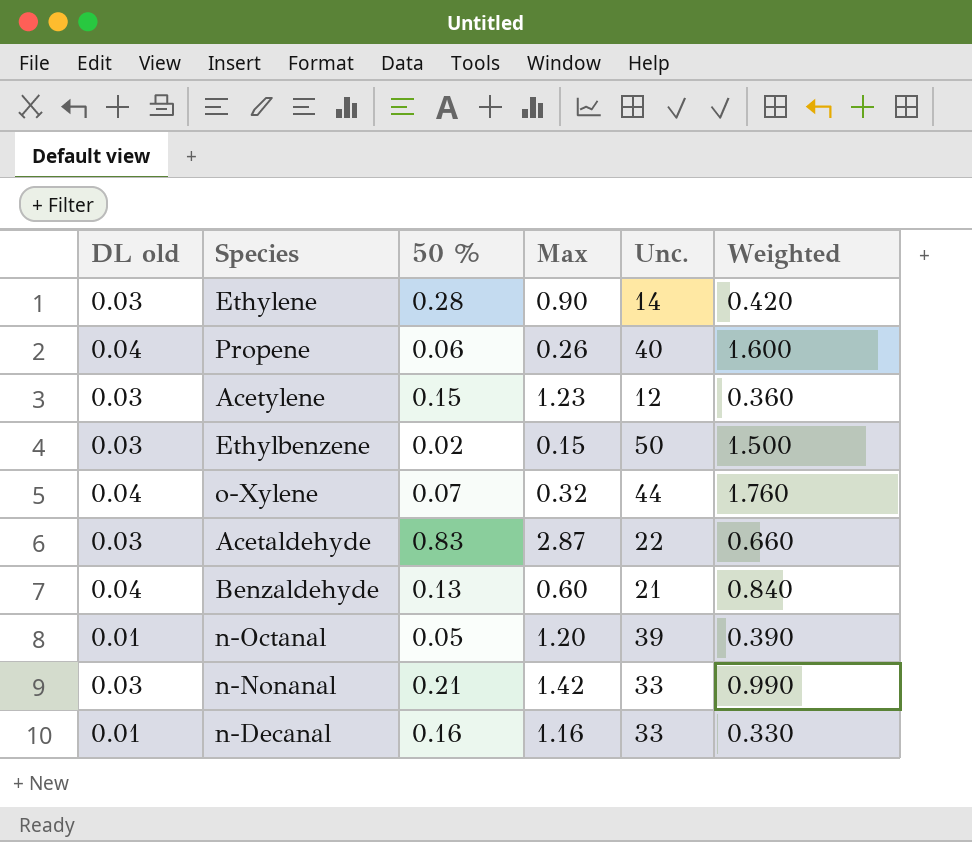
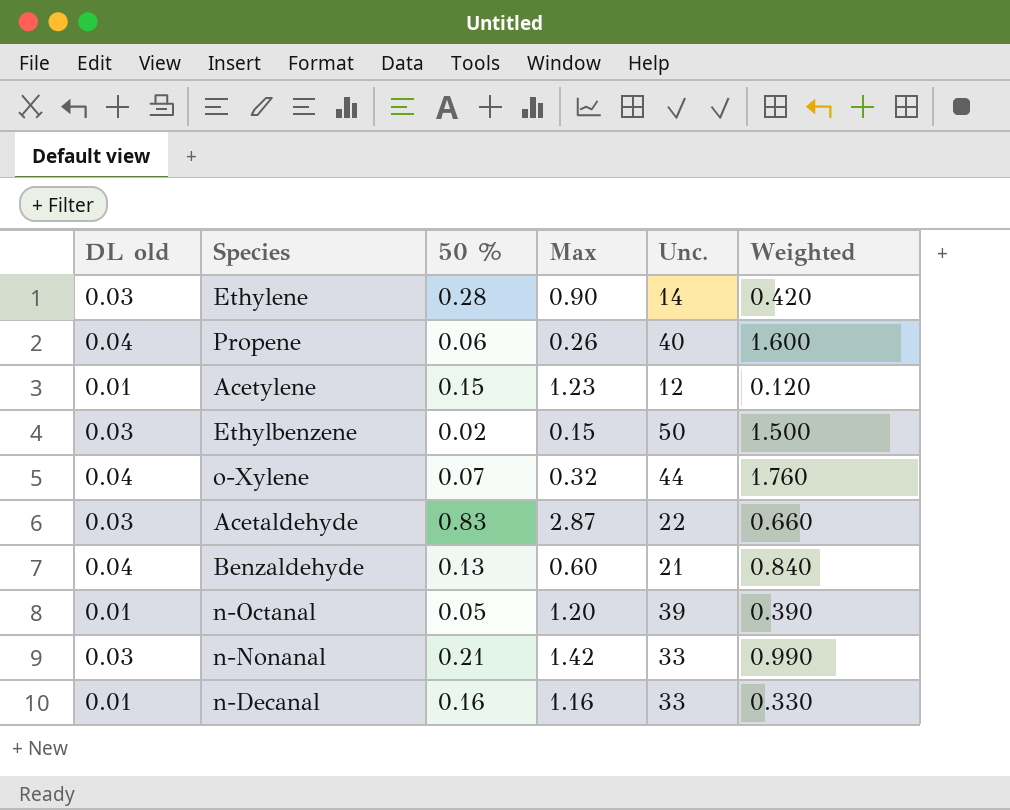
Acetylene | DL old: 0.03 -> 0.01
Acetylene | Weighted: 0.360 -> 0.120

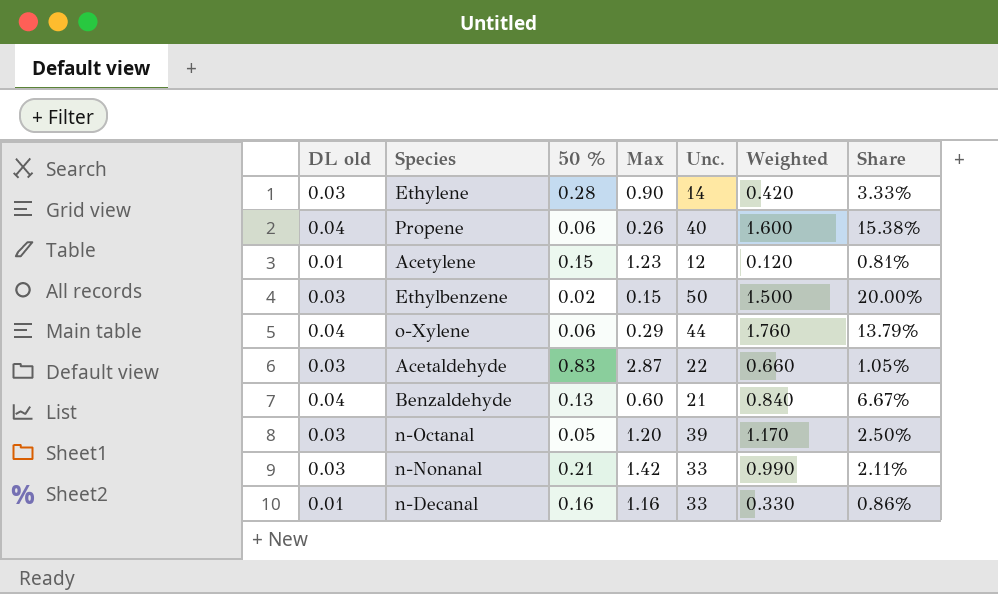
column Share | formula: none -> [DL old] / [Max]
o-Xylene | 50 %: 0.07 -> 0.06
o-Xylene | Max: 0.32 -> 0.29
n-Octanal | DL old: 0.01 -> 0.03
n-Octanal | Weighted: 0.390 -> 1.170

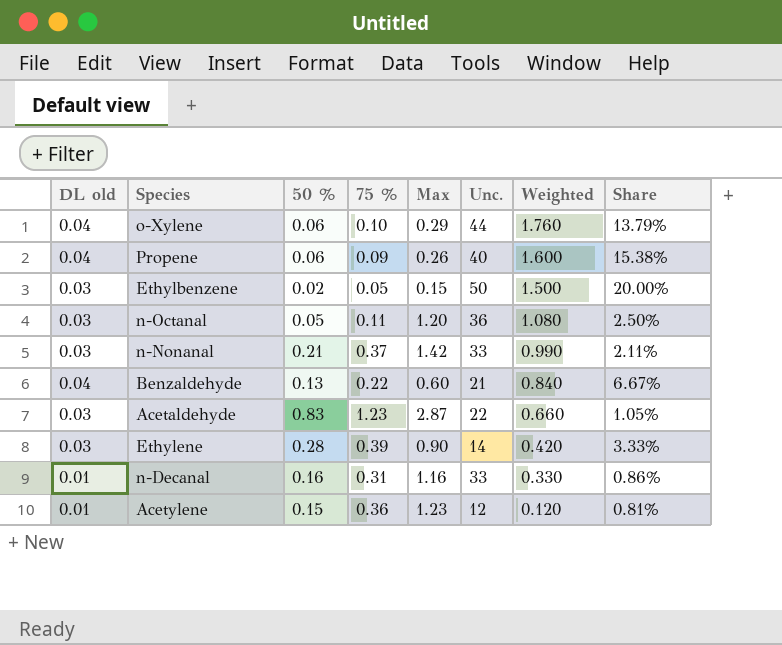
row order: none -> Weighted descending
column 75 % | position: none -> 4
n-Octanal | Unc.: 39 -> 36
n-Octanal | Weighted: 1.170 -> 1.080

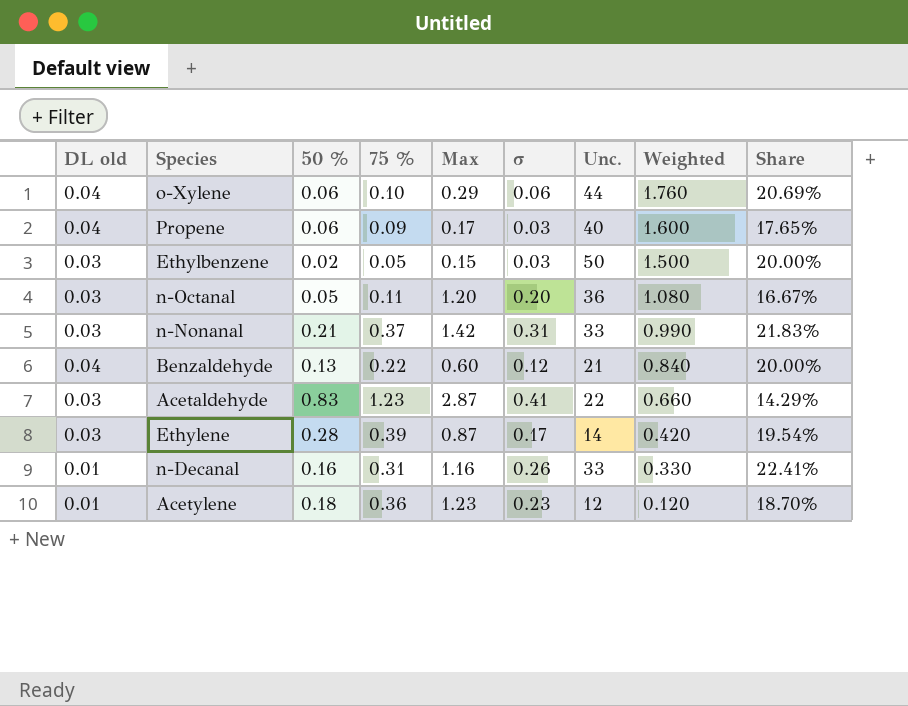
column σ | position: none -> 6
column Share | formula: [DL old] / [Max] -> [σ] / [Max]
Propene | Max: 0.26 -> 0.17
Ethylene | Max: 0.90 -> 0.87
Acetylene | 50 %: 0.15 -> 0.18

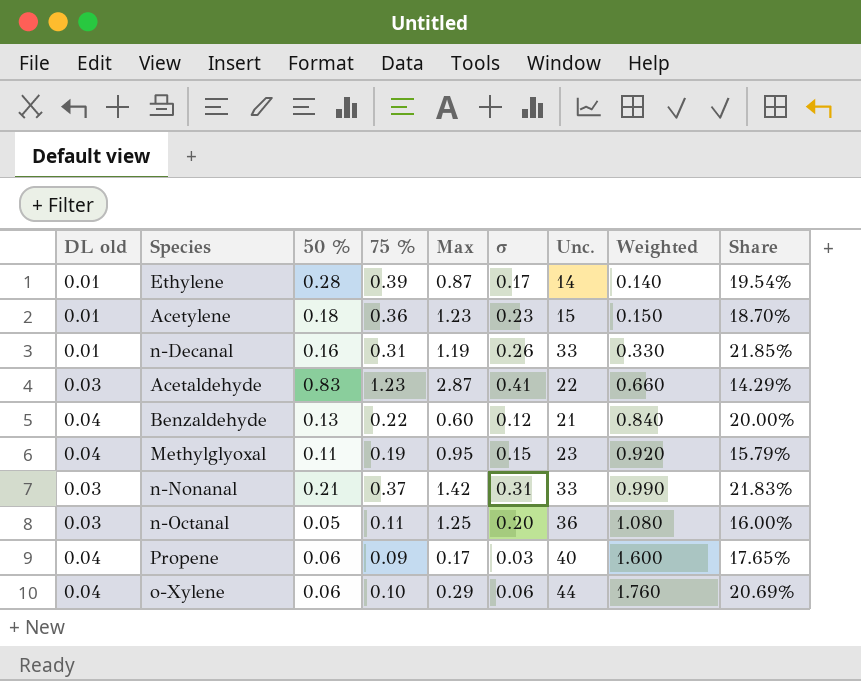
row order: Weighted descending -> Weighted ascending
row Ethylbenzene: 0.03 | 0.02 | 0.05 | 0.15 | 0.03 | 50 | 1.500 | 20.00% -> none
Ethylene | DL old: 0.03 -> 0.01
Ethylene | Weighted: 0.420 -> 0.140
Acetylene | Unc.: 12 -> 15
Acetylene | Weighted: 0.120 -> 0.150
n-Decanal | Max: 1.16 -> 1.19
n-Decanal | Share: 22.41% -> 21.85%
row Methylglyoxal: none -> 0.04 | 0.11 | 0.19 | 0.95 | 0.15 | 23 | 0.920 | 15.79%
n-Octanal | Max: 1.20 -> 1.25
n-Octanal | Share: 16.67% -> 16.00%

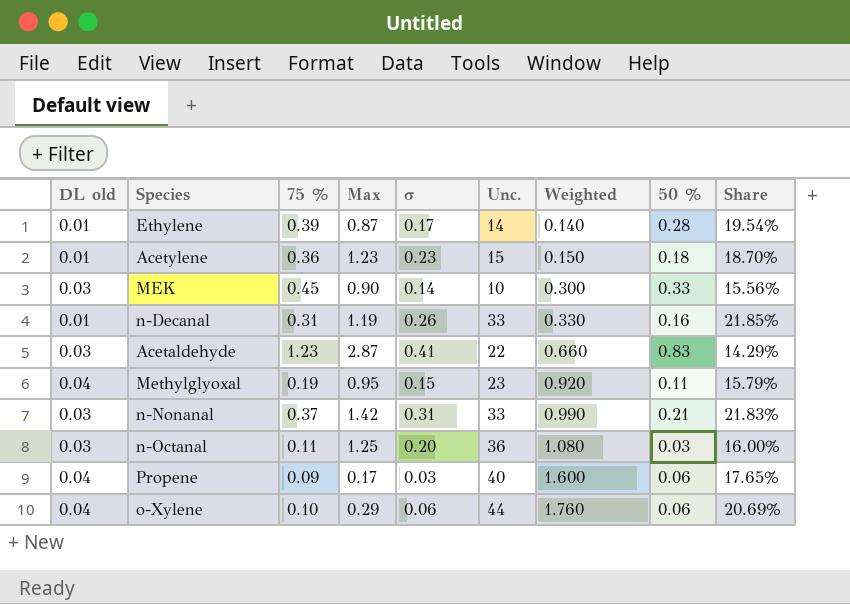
column 50 % | position: 3 -> 8
row Benzaldehyde: 0.04 | 0.13 | 0.22 | 0.60 | 0.12 | 21 | 0.840 | 20.00% -> none
row MEK: none -> 0.03 | 0.45 | 0.90 | 0.14 | 10 | 0.300 | 0.33 | 15.56%
n-Octanal | 50 %: 0.05 -> 0.03

